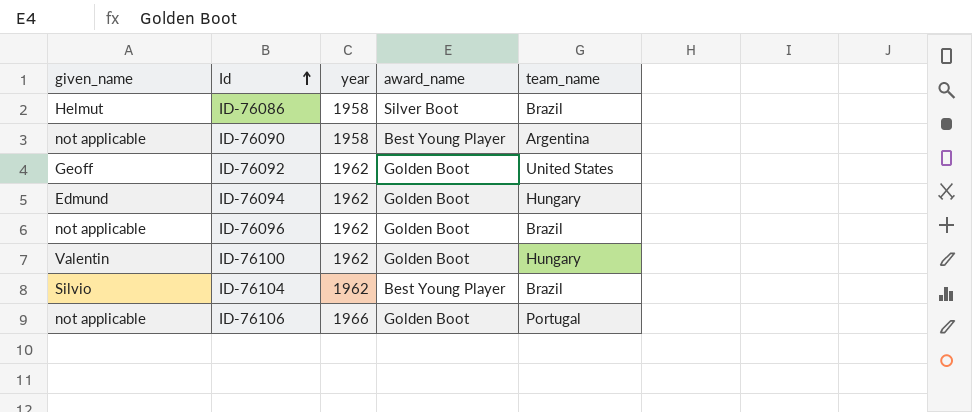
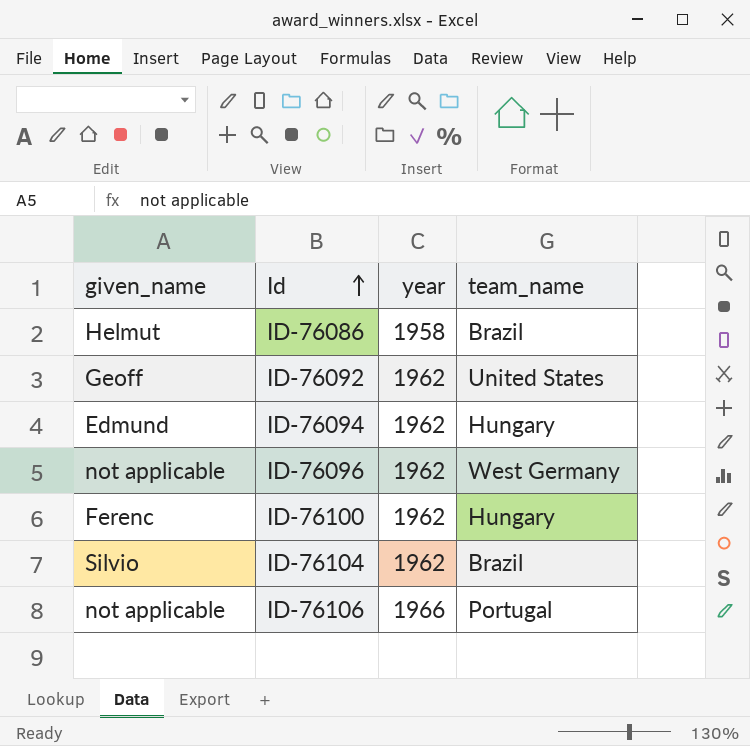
column award_name | position: 4 -> none
row ID-76090: not applicable | 1958 | Best Young Player | Argentina -> none
ID-76096 | team_name: Brazil -> West Germany
ID-76100 | given_name: Valentin -> Ferenc

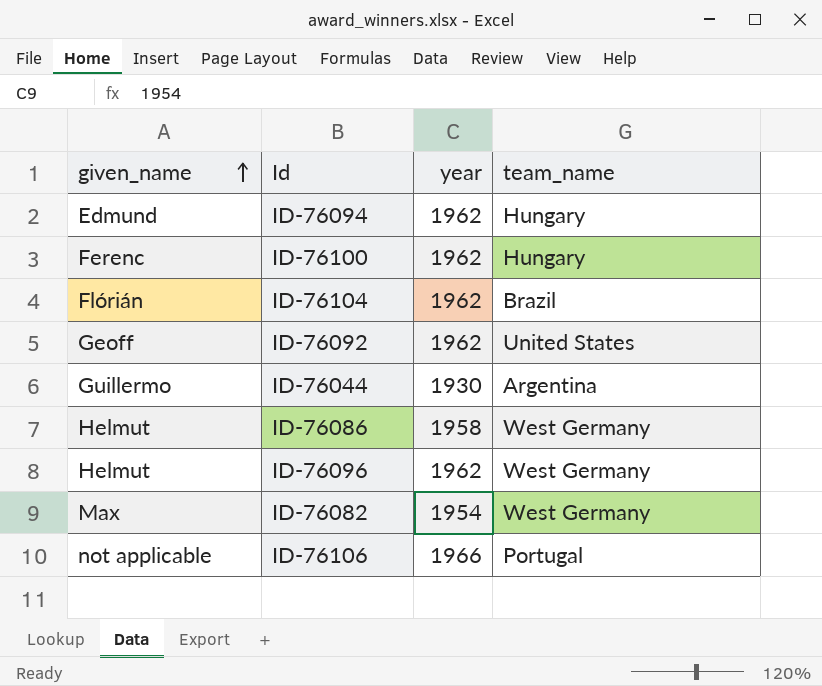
row order: Id ascending -> given_name ascending
ID-76104 | given_name: Silvio -> Flórián
row ID-76044: none -> Guillermo | 1930 | Argentina
ID-76086 | team_name: Brazil -> West Germany
ID-76096 | given_name: not applicable -> Helmut
row ID-76082: none -> Max | 1954 | West Germany

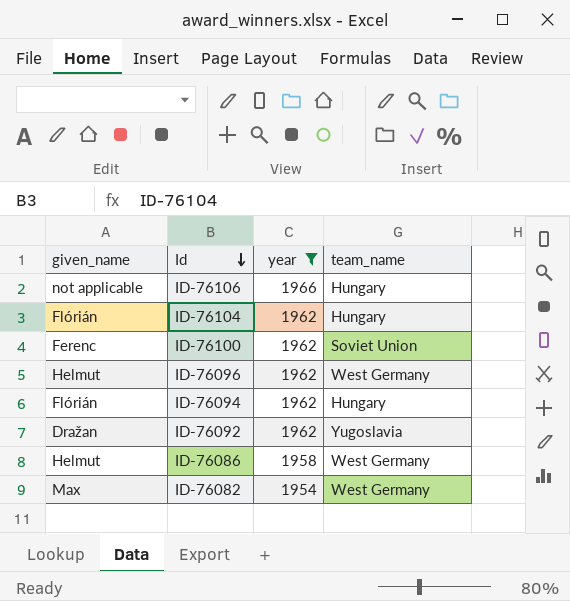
filter: none -> year != 1930
row order: given_name ascending -> Id descending
ID-76106 | team_name: Portugal -> Hungary
ID-76104 | team_name: Brazil -> Hungary
ID-76100 | team_name: Hungary -> Soviet Union
ID-76094 | given_name: Edmund -> Flórián
ID-76092 | given_name: Geoff -> Dražan
ID-76092 | team_name: United States -> Yugoslavia

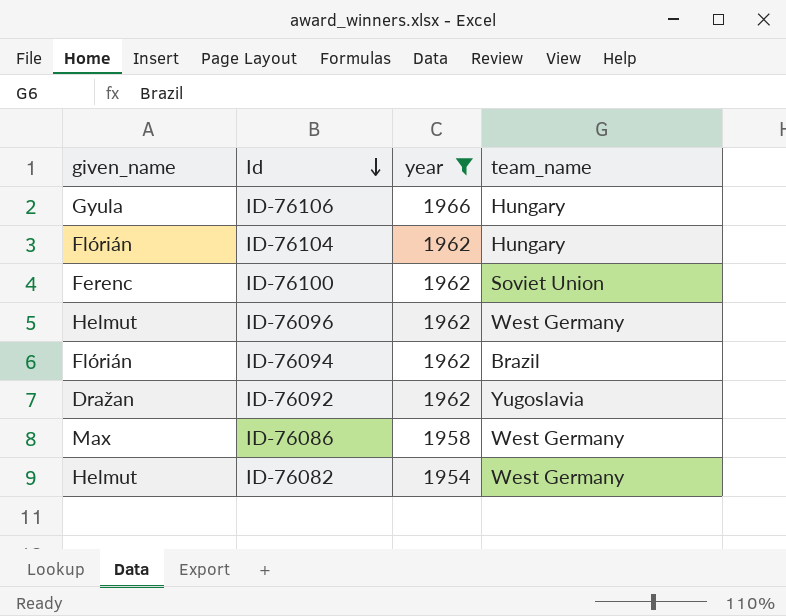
ID-76106 | given_name: not applicable -> Gyula
ID-76094 | team_name: Hungary -> Brazil
ID-76086 | given_name: Helmut -> Max
ID-76082 | given_name: Max -> Helmut

